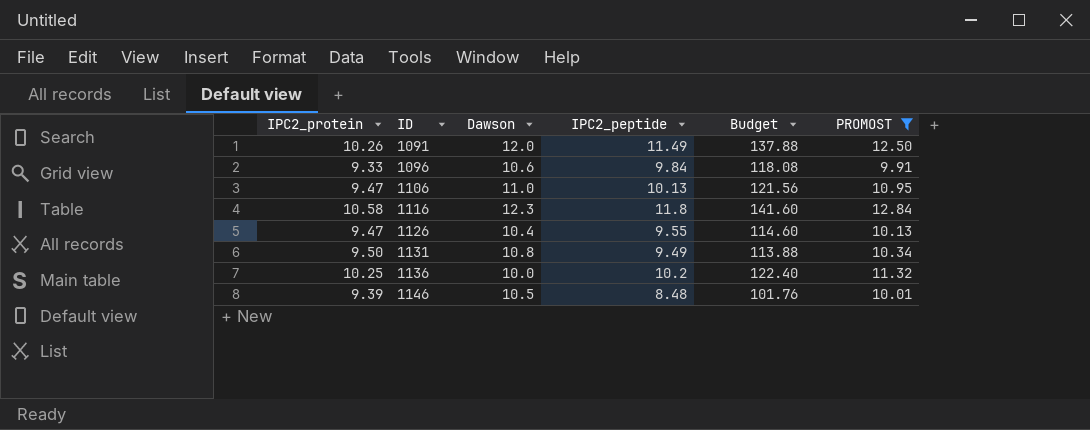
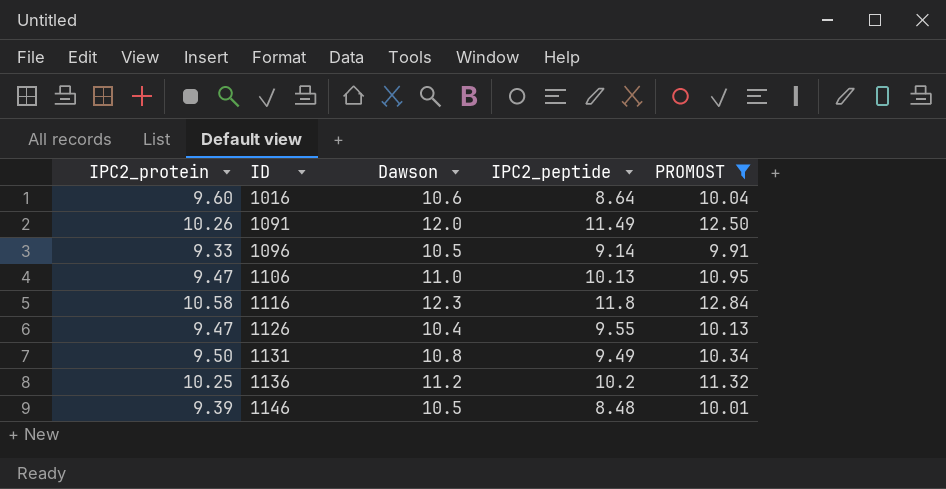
column Budget | formula: [IPC2_peptide] * 12 -> none
row 1016: none -> 9.60 | 10.6 | 8.64 | 10.04
1096 | Dawson: 10.6 -> 10.5
1096 | IPC2_peptide: 9.84 -> 9.14
1136 | Dawson: 10.0 -> 11.2

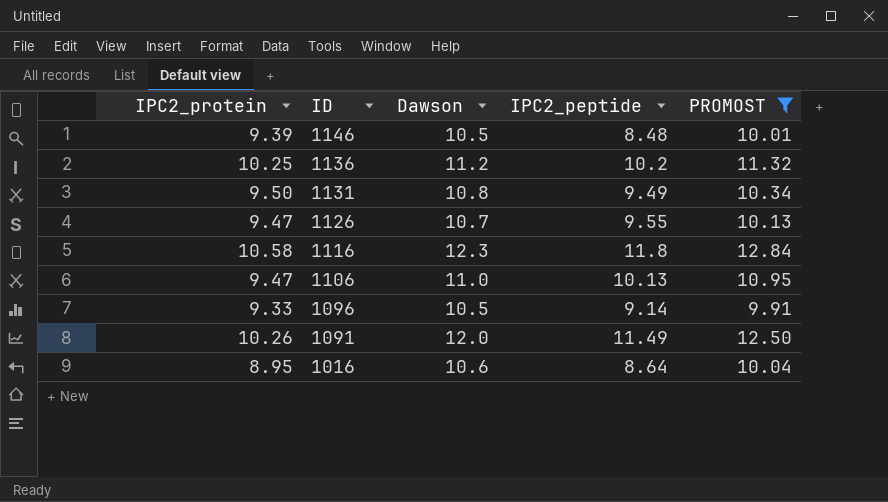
row order: ID ascending -> ID descending
1126 | Dawson: 10.4 -> 10.7
1016 | IPC2_protein: 9.60 -> 8.95

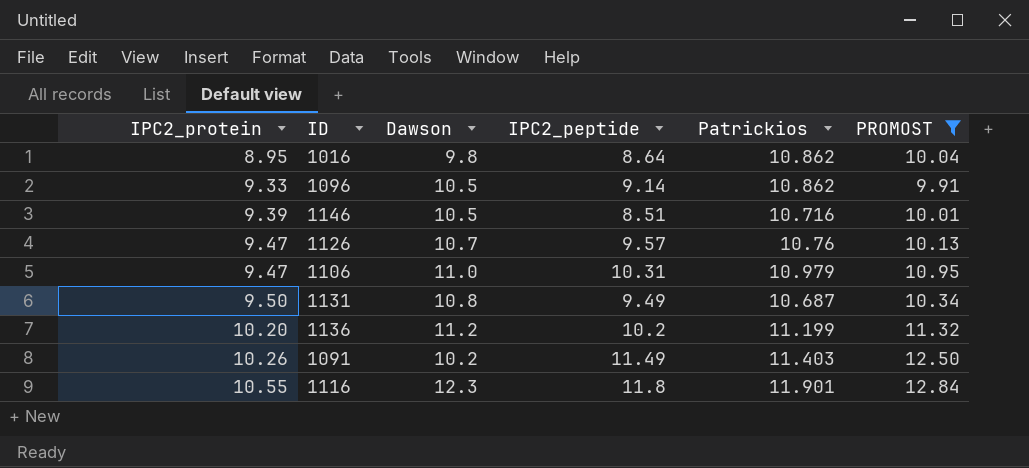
row order: ID descending -> IPC2_protein ascending
column Patrickios | position: none -> 5
1016 | Dawson: 10.6 -> 9.8
1146 | IPC2_peptide: 8.48 -> 8.51
1126 | IPC2_peptide: 9.55 -> 9.57
1106 | IPC2_peptide: 10.13 -> 10.31
1136 | IPC2_protein: 10.25 -> 10.20
1091 | Dawson: 12.0 -> 10.2
1116 | IPC2_protein: 10.58 -> 10.55

